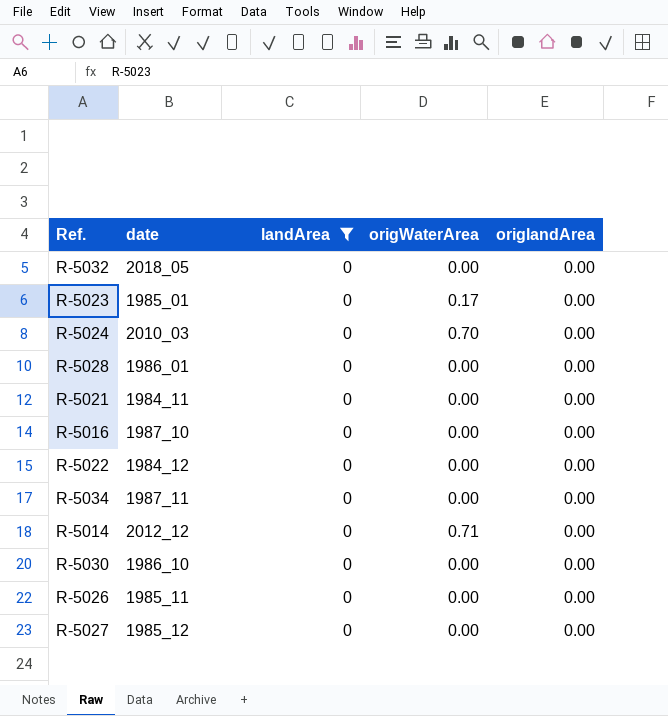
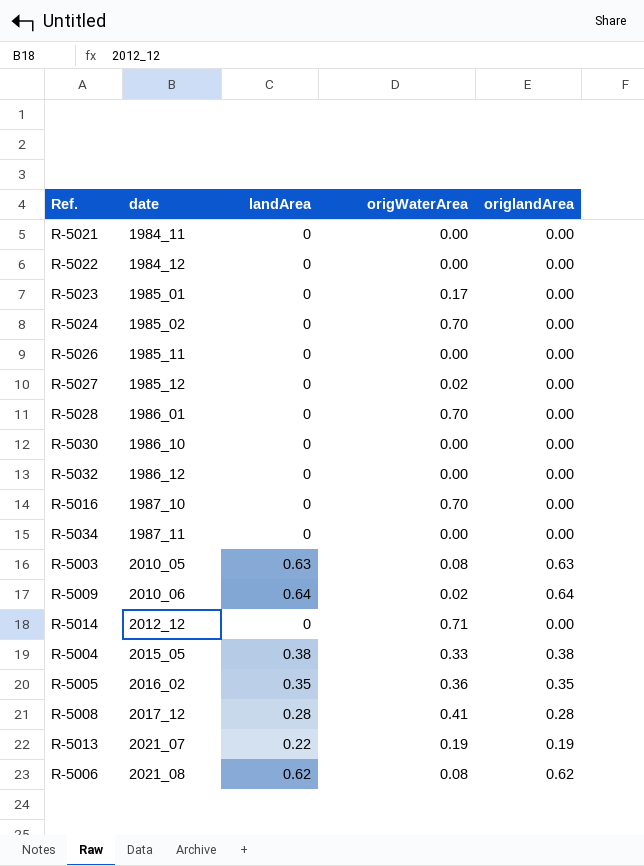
filter: landArea = 0 -> none
row order: none -> date ascending
R-5024 | date: 2010_03 -> 1985_02
R-5027 | origWaterArea: 0.00 -> 0.02
R-5028 | origWaterArea: 0.00 -> 0.70
R-5032 | date: 2018_05 -> 1986_12
R-5016 | origWaterArea: 0.00 -> 0.70

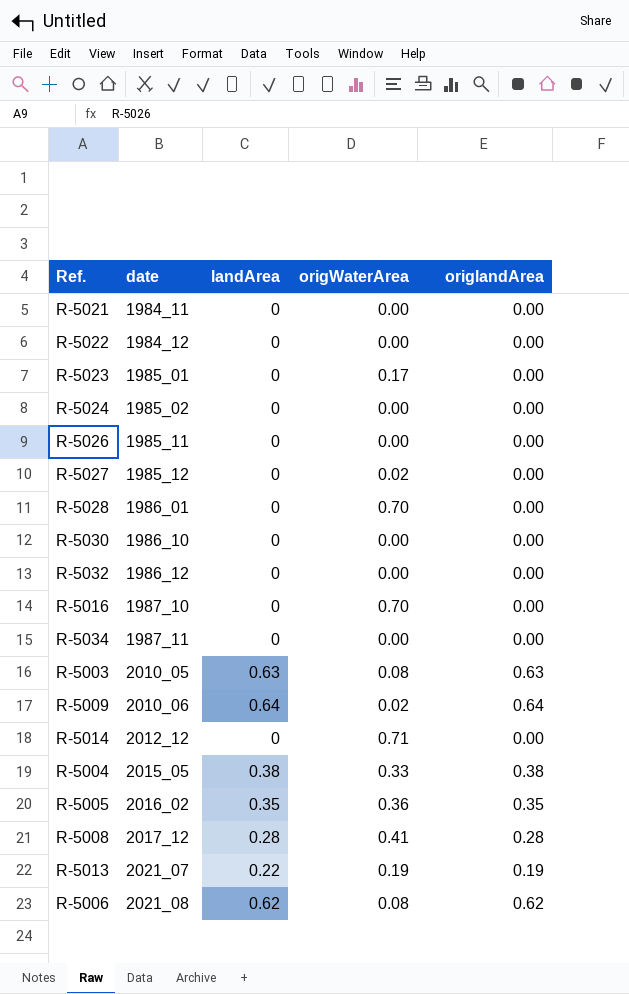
R-5024 | origWaterArea: 0.70 -> 0.00

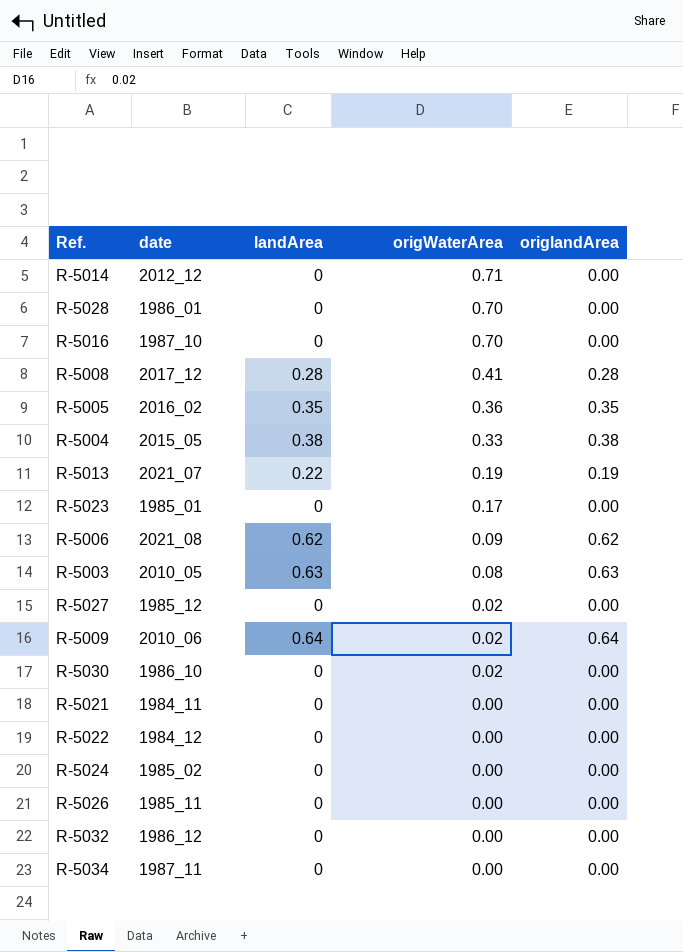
row order: date ascending -> origWaterArea descending
R-5006 | origWaterArea: 0.08 -> 0.09
R-5030 | origWaterArea: 0.00 -> 0.02

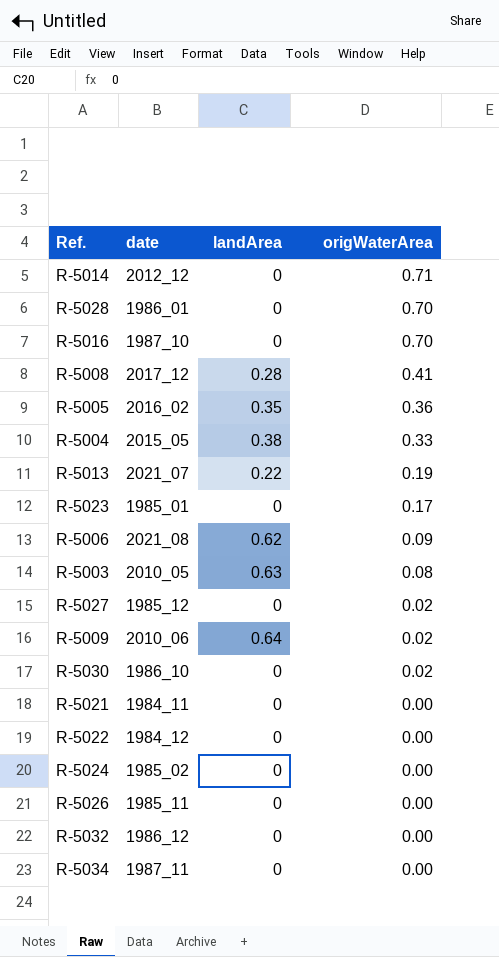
column origlandArea | position: 5 -> none

